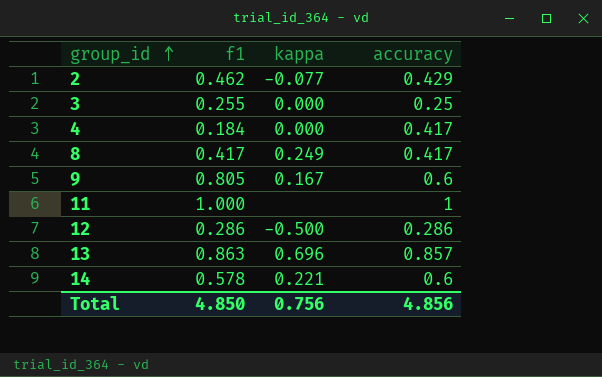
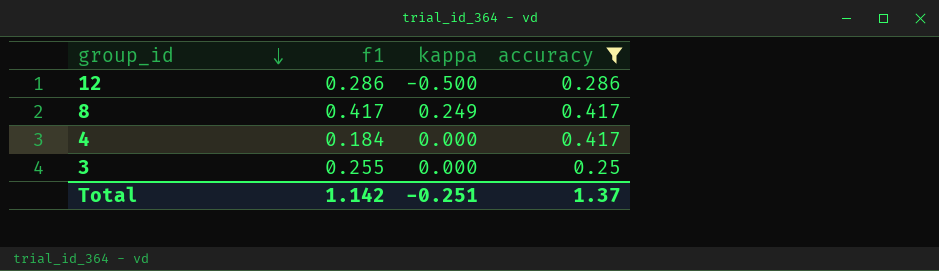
filter: none -> accuracy <= 0.417
row order: group_id ascending -> group_id descending
Total | f1: 4.850 -> 1.142
Total | kappa: 0.756 -> -0.251
Total | accuracy: 4.856 -> 1.37

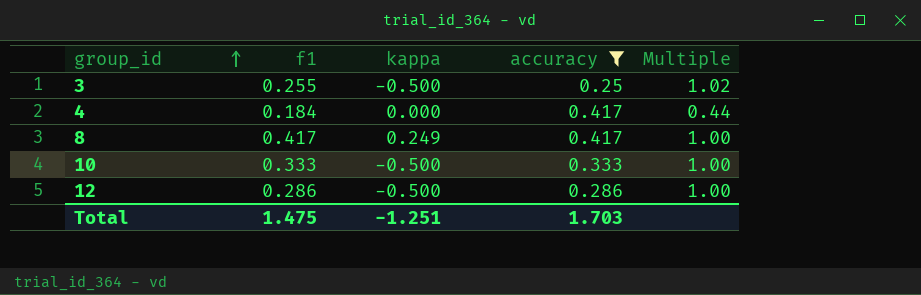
row order: group_id descending -> group_id ascending
column Multiple | formula: none -> [f1] / [accuracy]
3 | kappa: 0.000 -> -0.500
row 10: none -> 0.333 | -0.500 | 0.333 | 1.00
Total | f1: 1.142 -> 1.475
Total | kappa: -0.251 -> -1.251
Total | accuracy: 1.37 -> 1.703

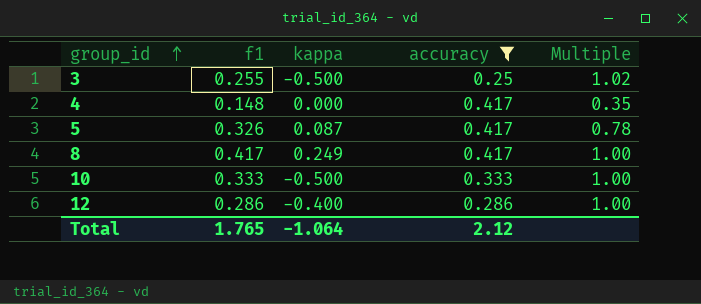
4 | f1: 0.184 -> 0.148
4 | Multiple: 0.44 -> 0.35
row 5: none -> 0.326 | 0.087 | 0.417 | 0.78
12 | kappa: -0.500 -> -0.400
Total | f1: 1.475 -> 1.765
Total | kappa: -1.251 -> -1.064
Total | accuracy: 1.703 -> 2.12

